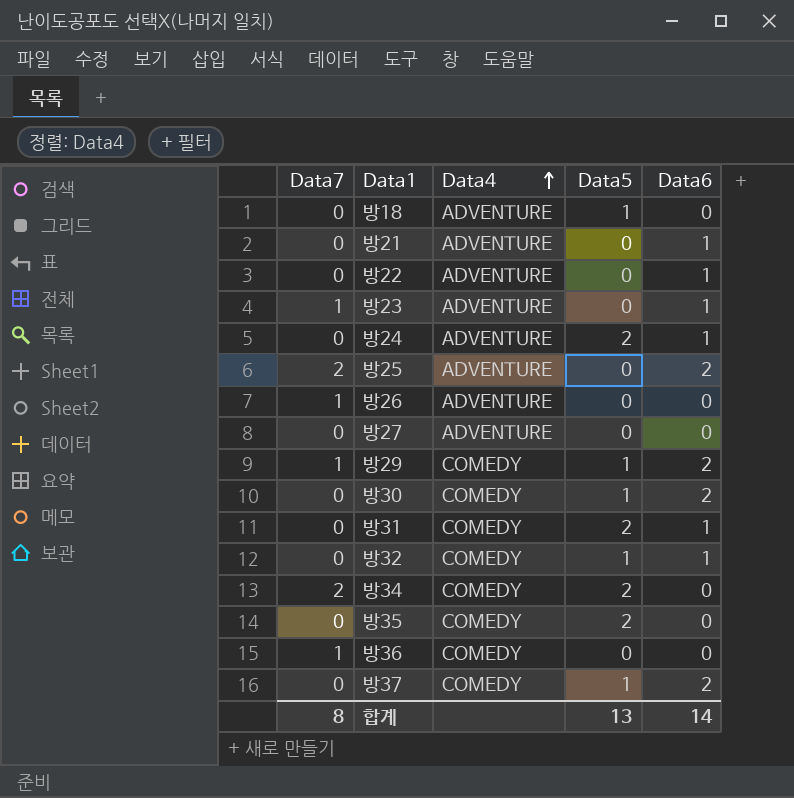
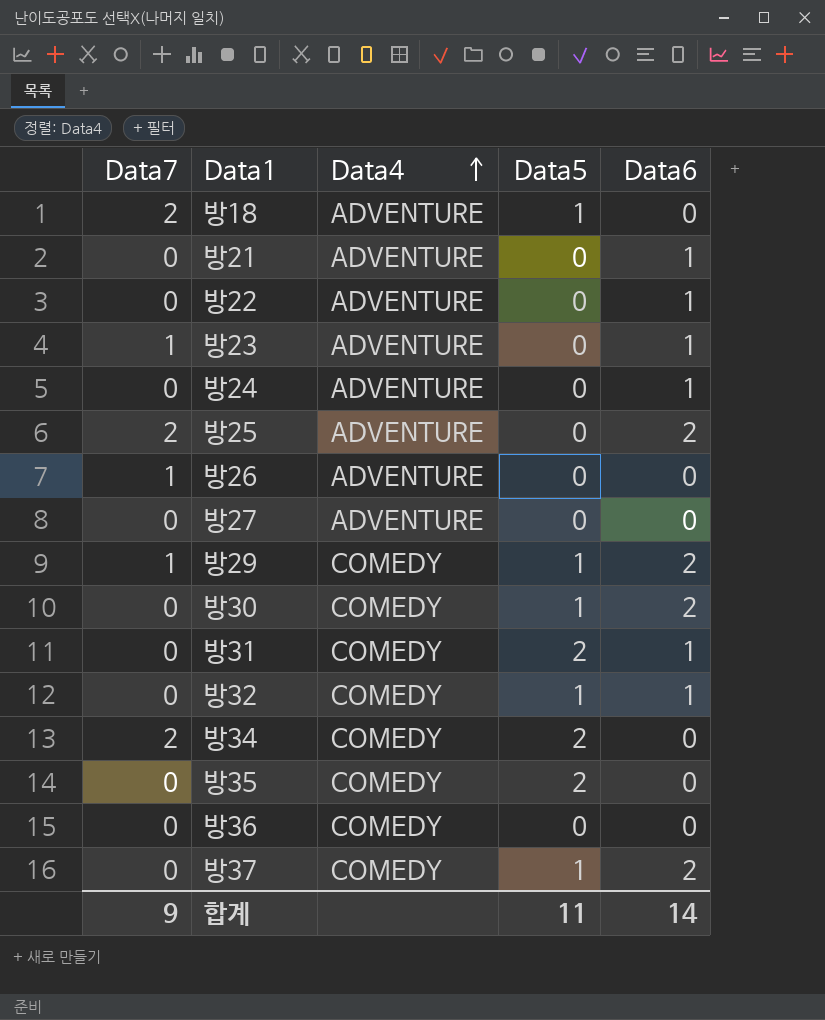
방18 | Data7: 0 -> 2
방24 | Data5: 2 -> 0
방36 | Data7: 1 -> 0
합계 | Data7: 8 -> 9
합계 | Data5: 13 -> 11

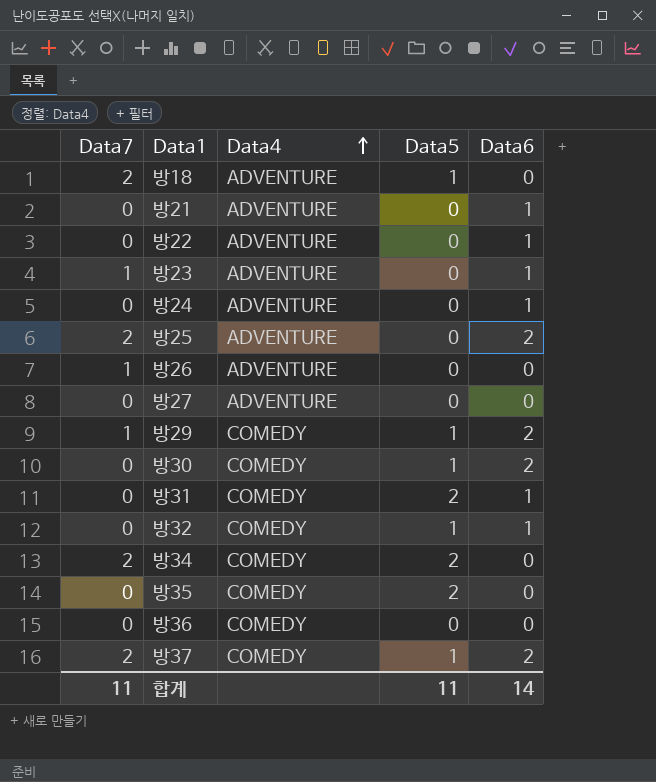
방37 | Data7: 0 -> 2
합계 | Data7: 9 -> 11

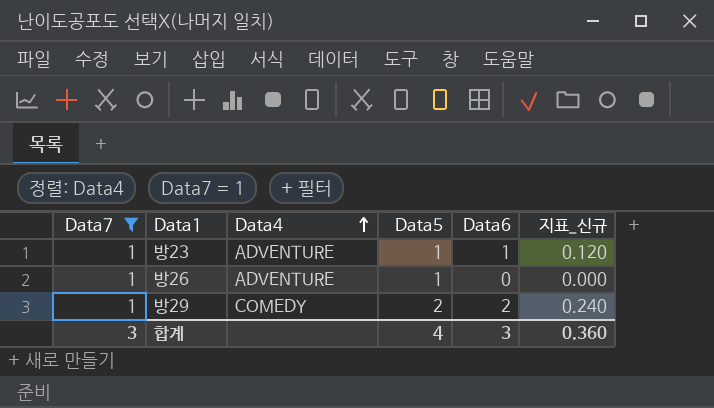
filter: none -> Data7 = 1
column 지표_신규 | formula: none -> [Data6] * 0.12
방23 | Data5: 0 -> 1
방26 | Data5: 0 -> 1
방29 | Data5: 1 -> 2
합계 | Data7: 11 -> 3
합계 | Data5: 11 -> 4
합계 | Data6: 14 -> 3

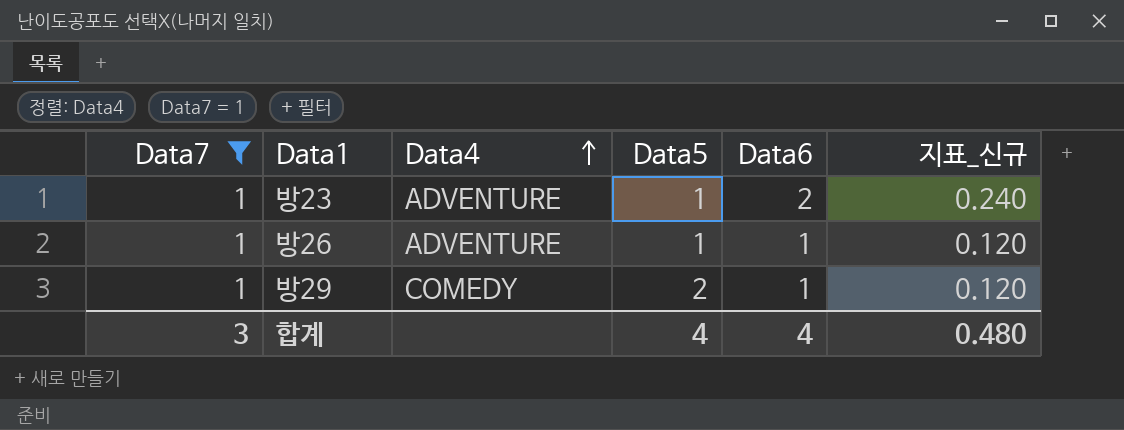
방23 | Data6: 1 -> 2
방23 | 지표_신규: 0.120 -> 0.240
방26 | Data6: 0 -> 1
방26 | 지표_신규: 0.000 -> 0.120
방29 | Data6: 2 -> 1
방29 | 지표_신규: 0.240 -> 0.120
합계 | Data6: 3 -> 4
합계 | 지표_신규: 0.360 -> 0.480

